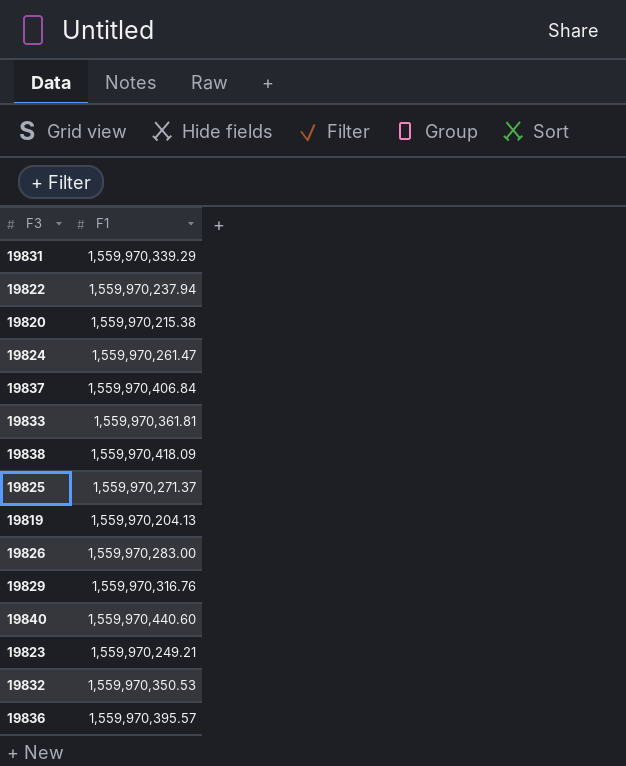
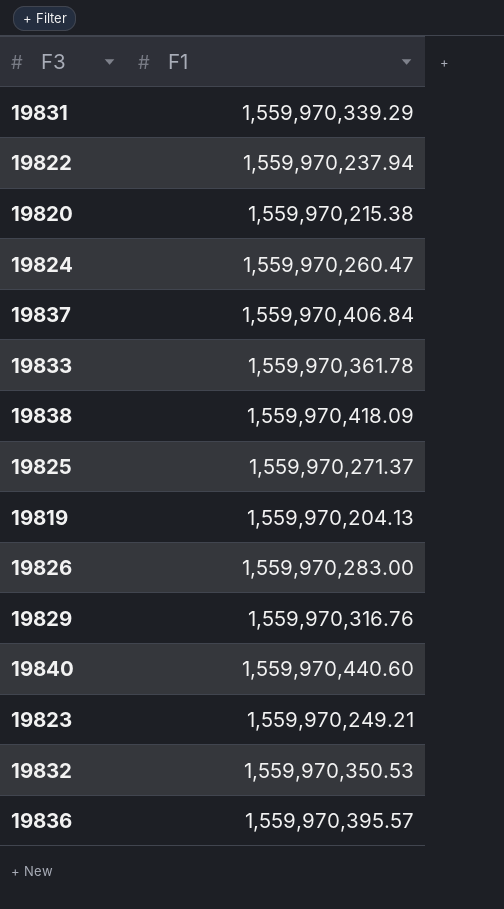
19824 | F1: 1,559,970,261.47 -> 1,559,970,260.47
19833 | F1: 1,559,970,361.81 -> 1,559,970,361.78

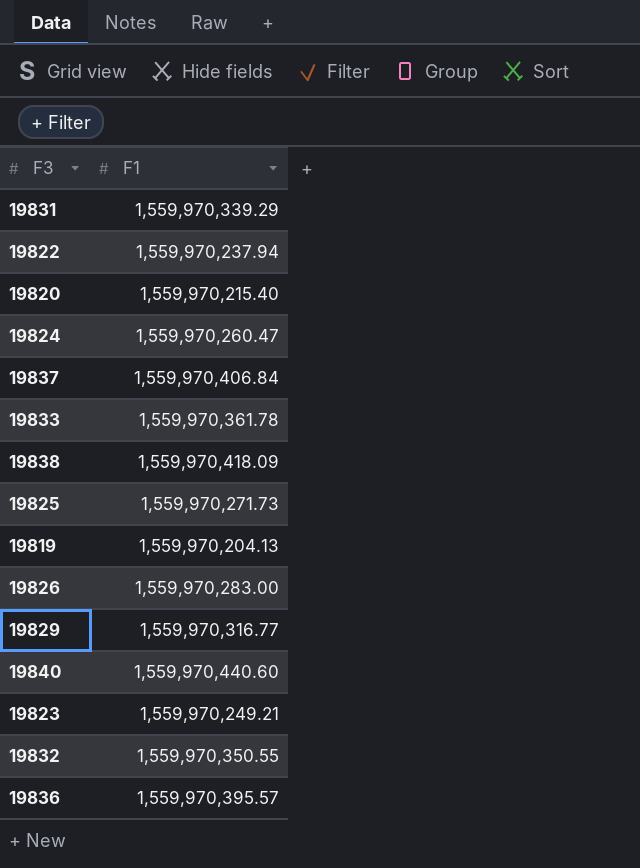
19820 | F1: 1,559,970,215.38 -> 1,559,970,215.40
19825 | F1: 1,559,970,271.37 -> 1,559,970,271.73
19829 | F1: 1,559,970,316.76 -> 1,559,970,316.77
19832 | F1: 1,559,970,350.53 -> 1,559,970,350.55

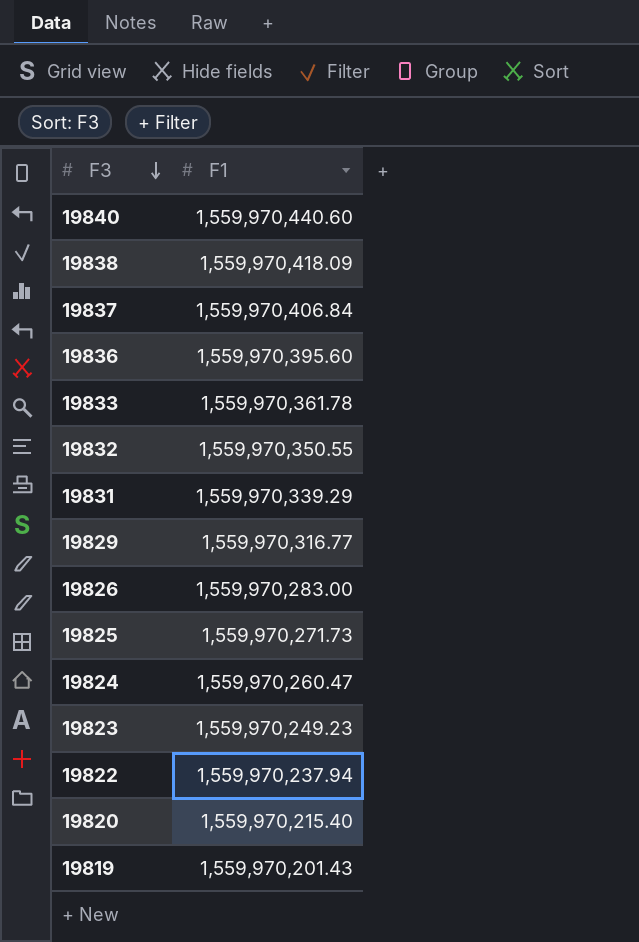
row order: none -> F3 descending
19836 | F1: 1,559,970,395.57 -> 1,559,970,395.60
19823 | F1: 1,559,970,249.21 -> 1,559,970,249.23
19819 | F1: 1,559,970,204.13 -> 1,559,970,201.43

